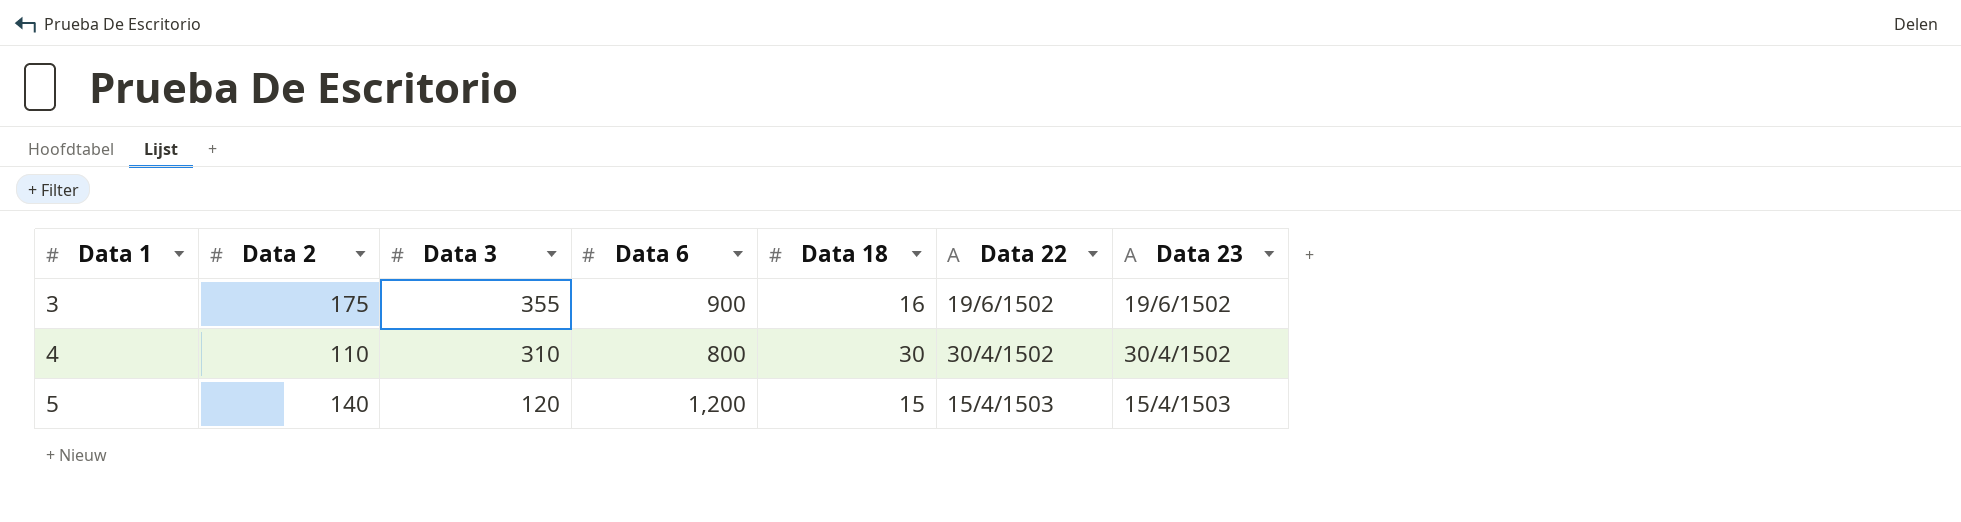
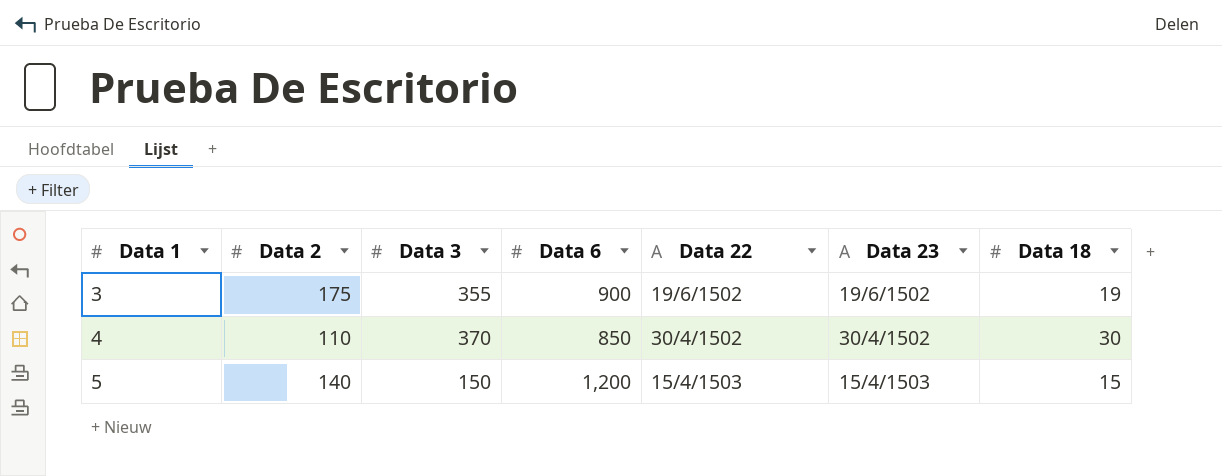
column Data 18 | position: 5 -> 7
3 | Data 18: 16 -> 19
4 | Data 3: 310 -> 370
4 | Data 6: 800 -> 850
5 | Data 3: 120 -> 150

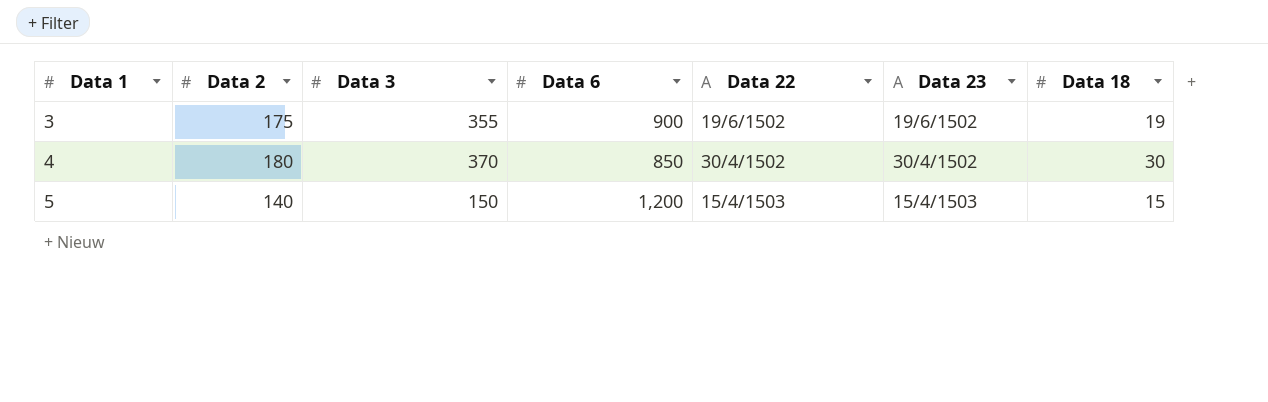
4 | Data 2: 110 -> 180

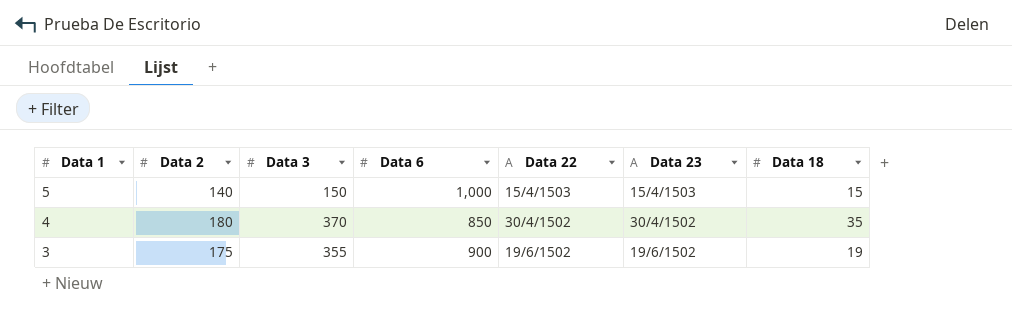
row order: Data 1 ascending -> Data 1 descending
5 | Data 6: 1,200 -> 1,000
4 | Data 18: 30 -> 35

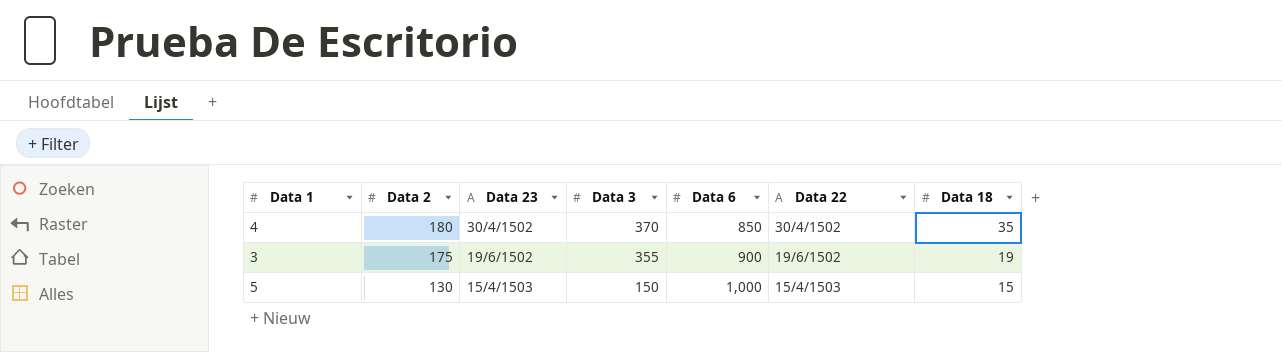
row order: Data 1 descending -> Data 2 descending
column Data 23 | position: 6 -> 3
5 | Data 2: 140 -> 130

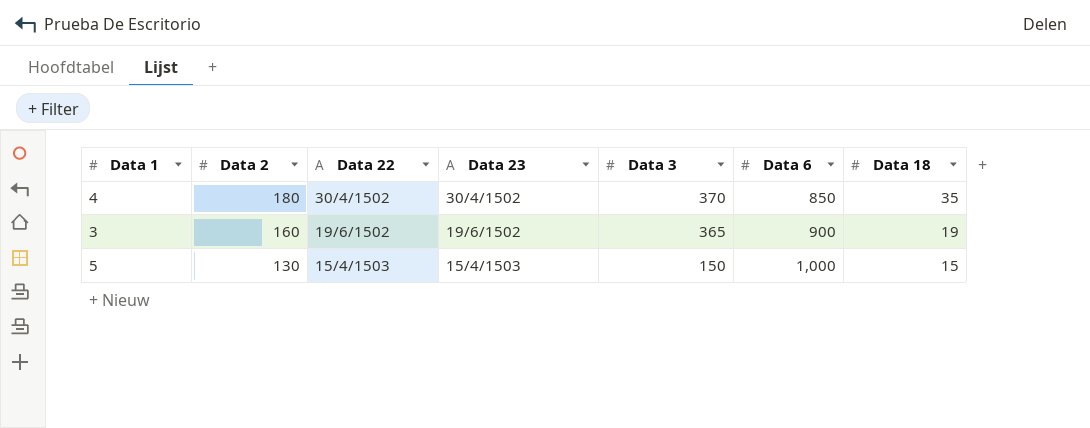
column Data 22 | position: 6 -> 3
3 | Data 2: 175 -> 160
3 | Data 3: 355 -> 365

